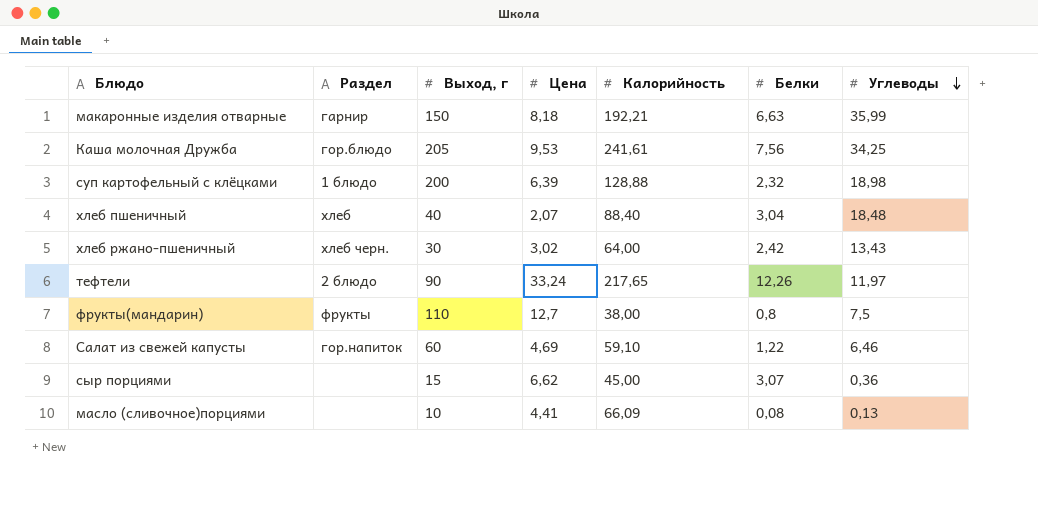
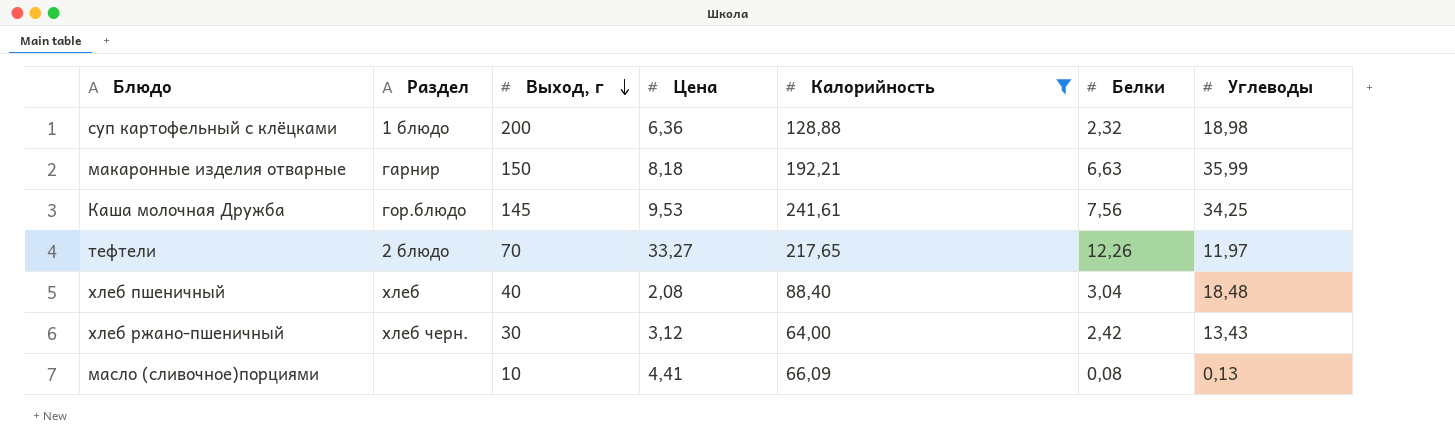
filter: none -> Калорийность >= 64,00
row order: Углеводы descending -> Выход, г descending
суп картофельный с клёцками | Цена: 6,39 -> 6,36
Каша молочная Дружба | Выход, г: 205 -> 145
тефтели | Выход, г: 90 -> 70
тефтели | Цена: 33,24 -> 33,27
хлеб пшеничный | Цена: 2,07 -> 2,08
хлеб ржано-пшеничный | Цена: 3,02 -> 3,12

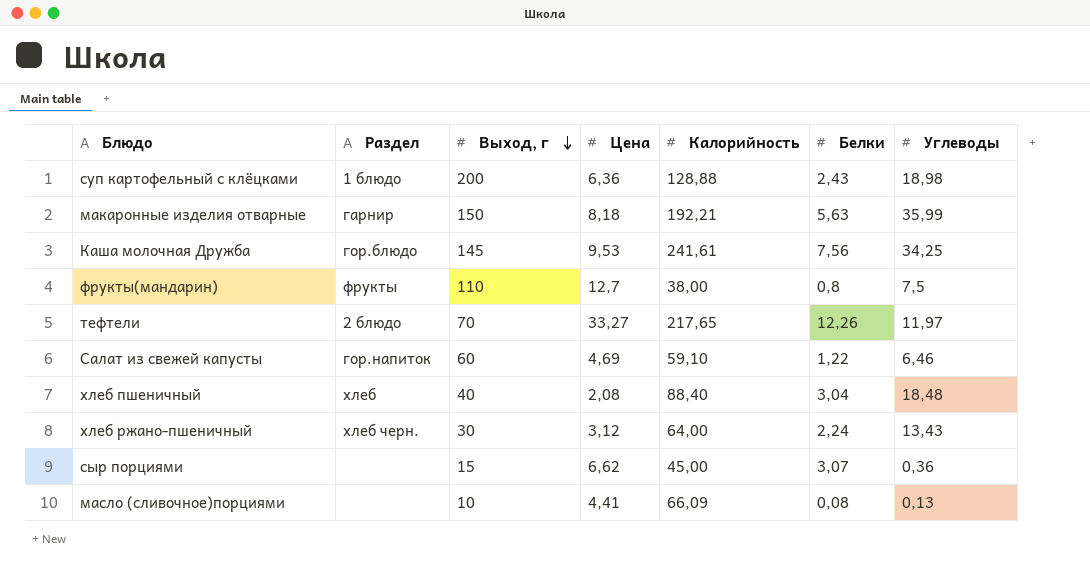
filter: Калорийность >= 64,00 -> none
суп картофельный с клёцками | Белки: 2,32 -> 2,43
макаронные изделия отварные | Белки: 6,63 -> 5,63
хлеб ржано-пшеничный | Белки: 2,42 -> 2,24

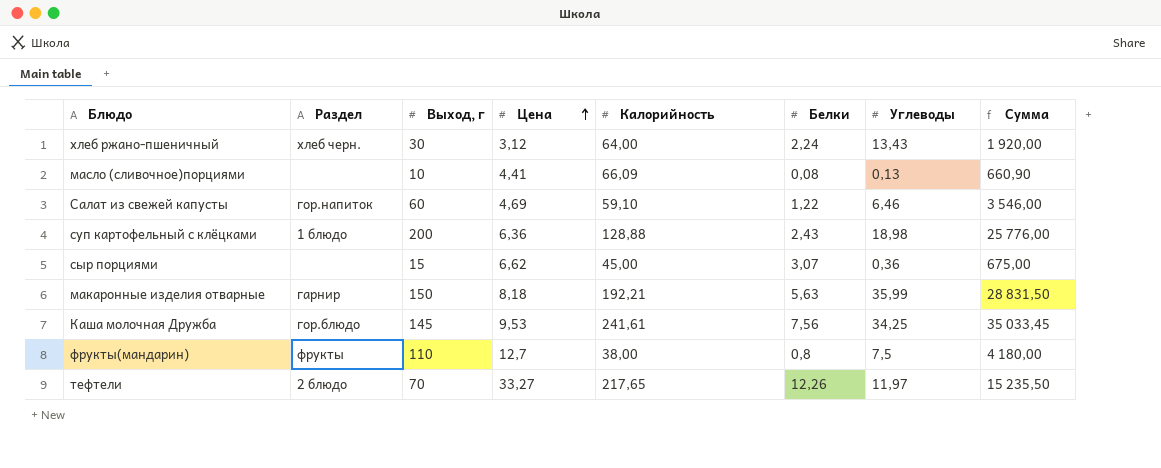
row order: Выход, г descending -> Цена ascending
column Сумма | formula: none -> [Выход, г] * [Калорийность]
row хлеб пшеничный: хлеб | 40 | 2,08 | 88,40 | 3,04 | 18,48 -> none

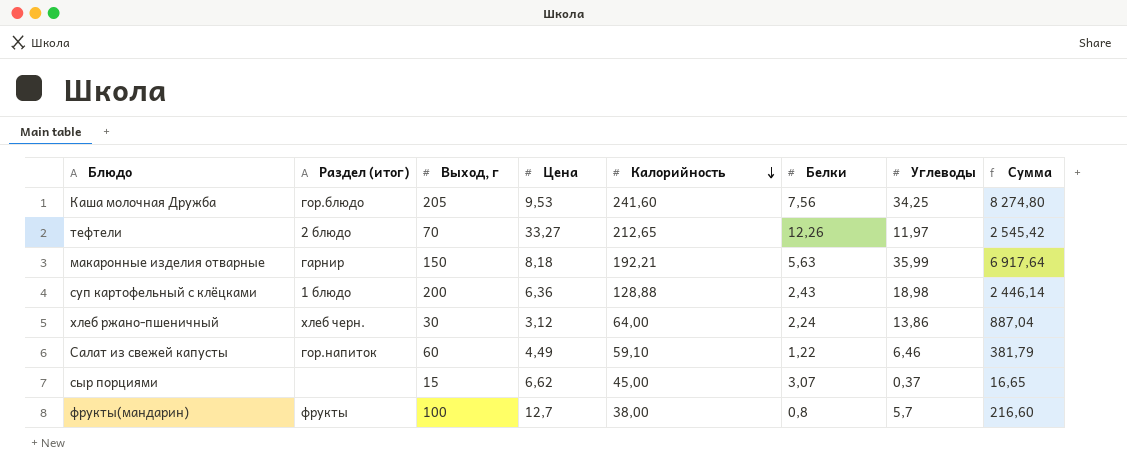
row order: Цена ascending -> Калорийность descending
column name: Раздел -> Раздел (итог)
column Сумма | formula: [Выход, г] * [Калорийность] -> [Калорийность] * [Углеводы]
row масло (сливочное)порциями: none | 10 | 4,41 | 66,09 | 0,08 | 0,13 | 660,90 -> none
Каша молочная Дружба | Выход, г: 145 -> 205
Каша молочная Дружба | Калорийность: 241,61 -> 241,60
тефтели | Калорийность: 217,65 -> 212,65
хлеб ржано-пшеничный | Углеводы: 13,43 -> 13,86
Салат из свежей капусты | Цена: 4,69 -> 4,49
сыр порциями | Углеводы: 0,36 -> 0,37
фрукты(мандарин) | Выход, г: 110 -> 100
фрукты(мандарин) | Углеводы: 7,5 -> 5,7

